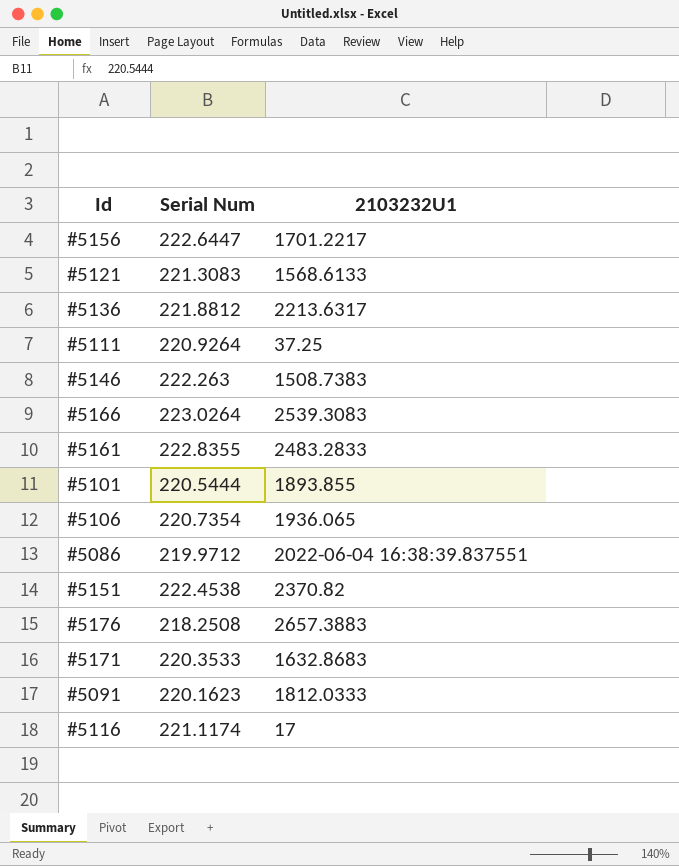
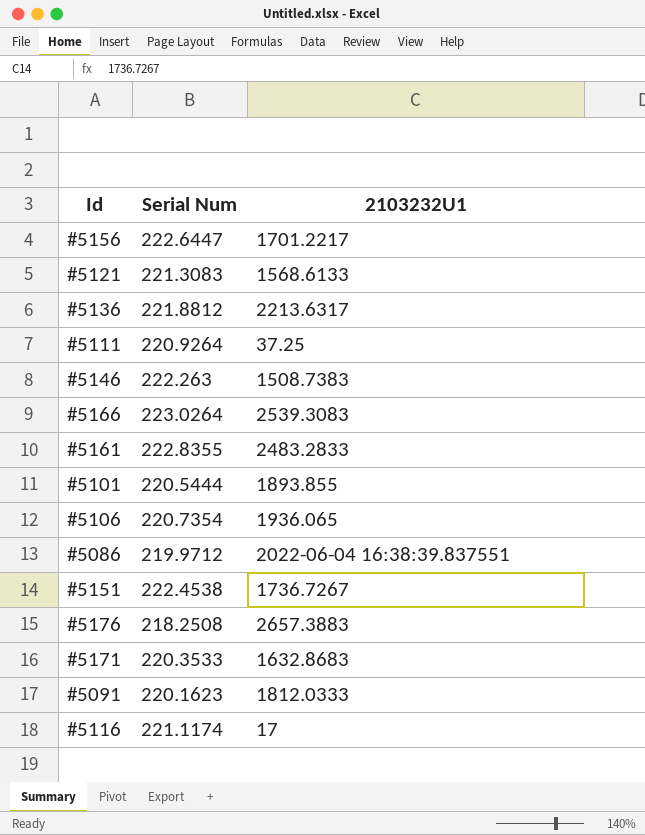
#5151 | 2103232U1: 2370.82 -> 1736.7267

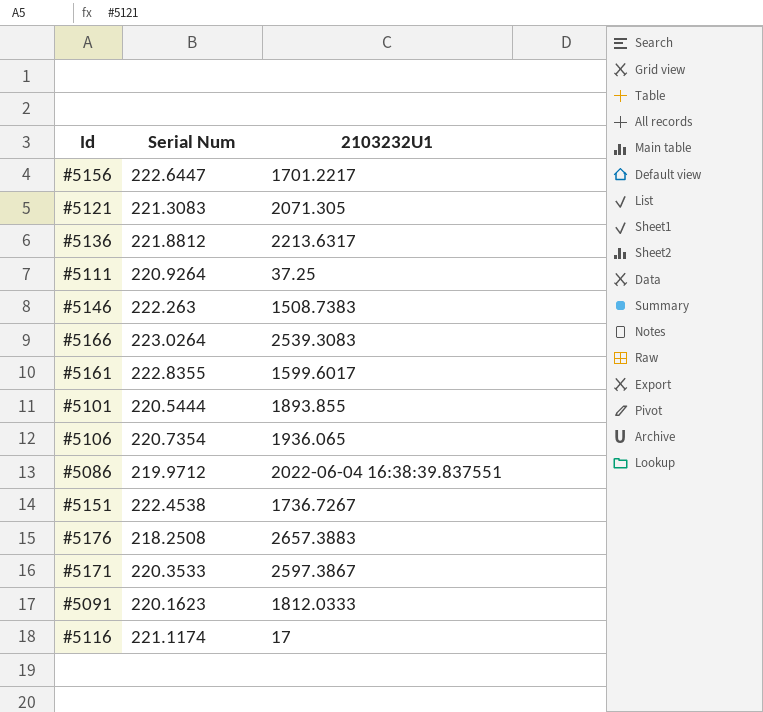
#5121 | 2103232U1: 1568.6133 -> 2071.305
#5161 | 2103232U1: 2483.2833 -> 1599.6017
#5171 | 2103232U1: 1632.8683 -> 2597.3867

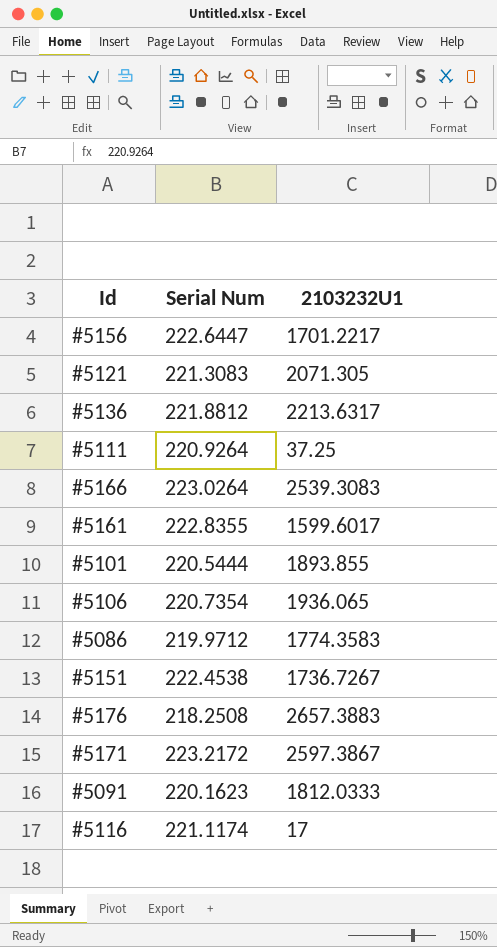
row #5146: 222.263 | 1508.7383 -> none
#5086 | 2103232U1: 2022-06-04 16:38:39.837551 -> 1774.3583
#5171 | Serial Num: 220.3533 -> 223.2172

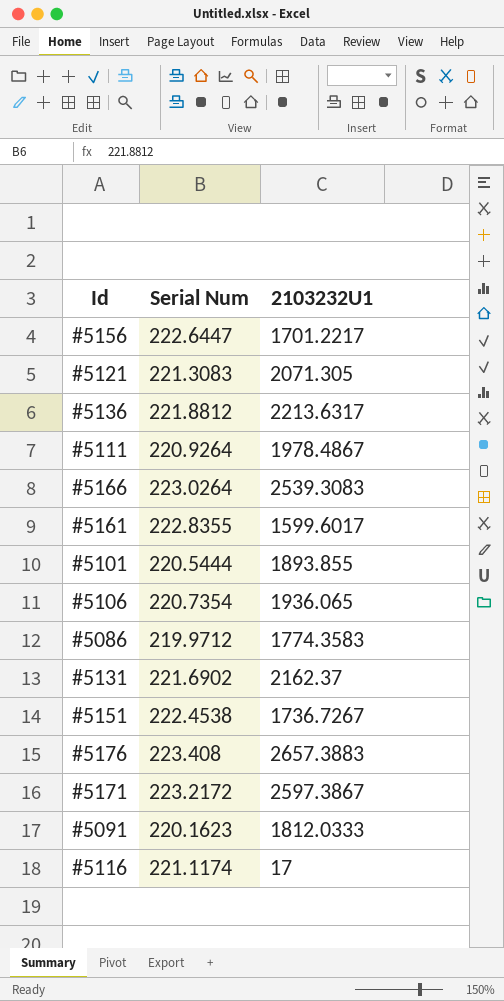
#5111 | 2103232U1: 37.25 -> 1978.4867
row #5131: none -> 221.6902 | 2162.37
#5176 | Serial Num: 218.2508 -> 223.408

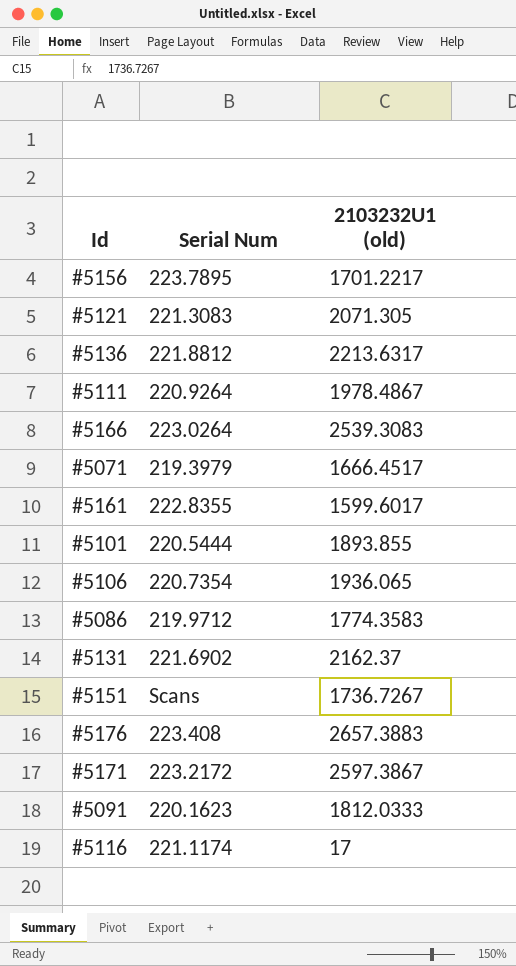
column name: 2103232U1 -> 2103232U1 (old)
#5156 | Serial Num: 222.6447 -> 223.7895
row #5071: none -> 219.3979 | 1666.4517
#5151 | Serial Num: 222.4538 -> Scans

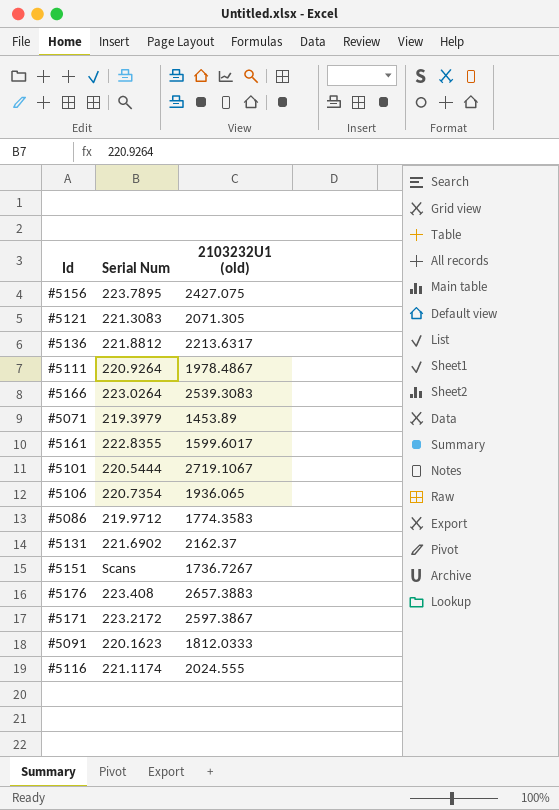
#5156 | 2103232U1 (old): 1701.2217 -> 2427.075
#5071 | 2103232U1 (old): 1666.4517 -> 1453.89
#5101 | 2103232U1 (old): 1893.855 -> 2719.1067
#5116 | 2103232U1 (old): 17 -> 2024.555

